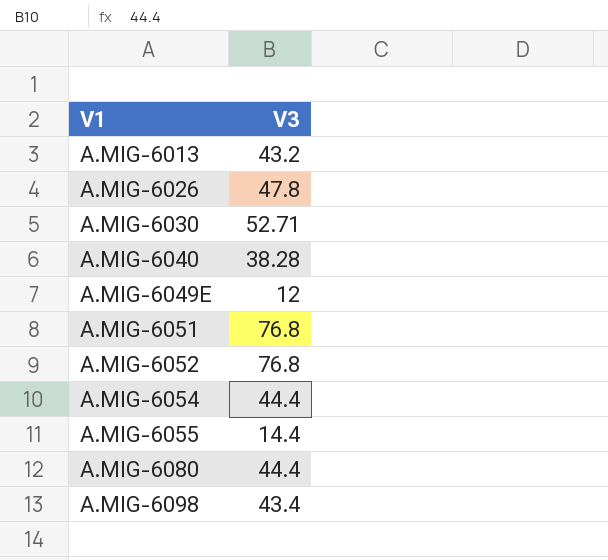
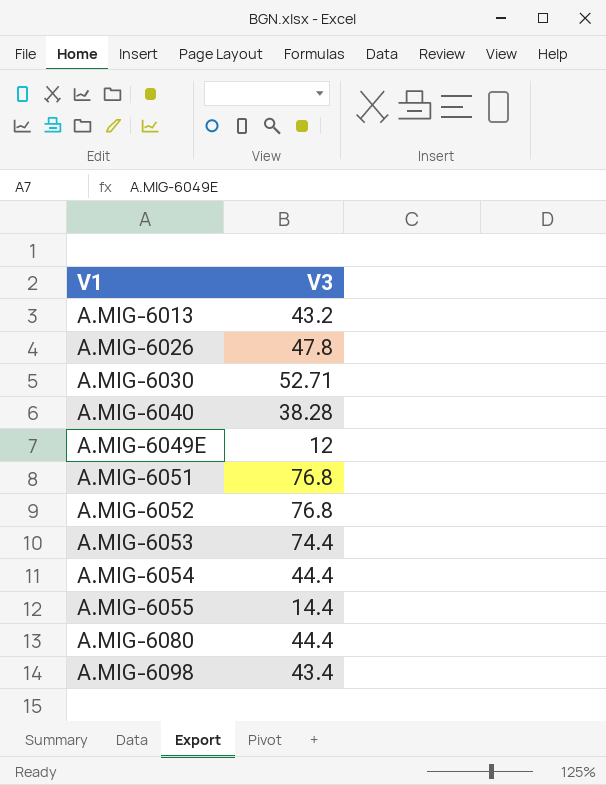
row A.MIG-6053: none -> 74.4

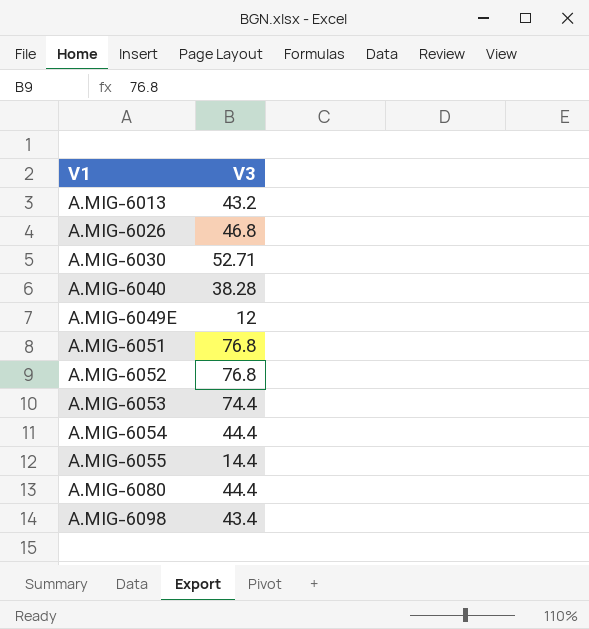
A.MIG-6026 | V3: 47.8 -> 46.8

